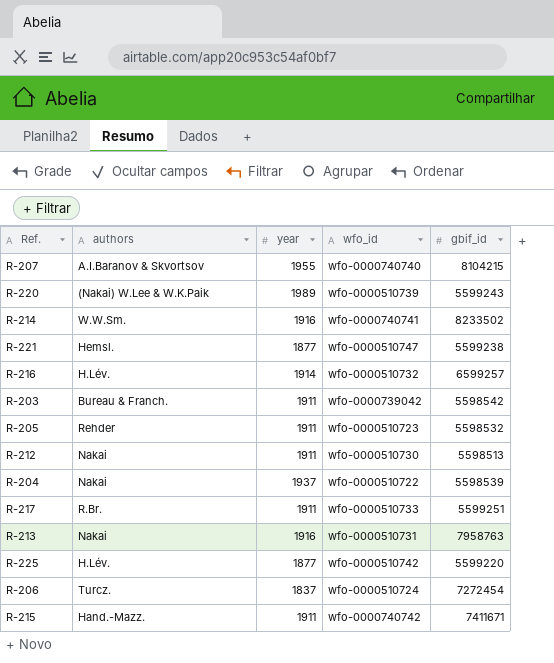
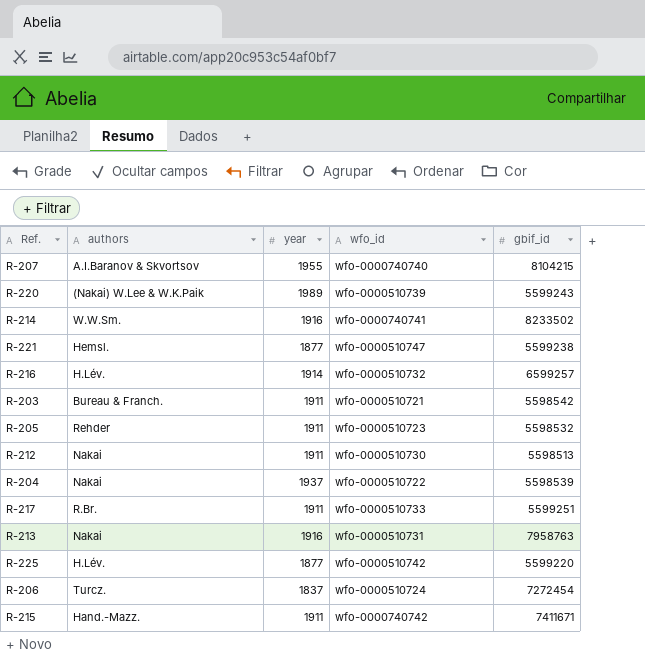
R-203 | wfo_id: wfo-0000739042 -> wfo-0000510721

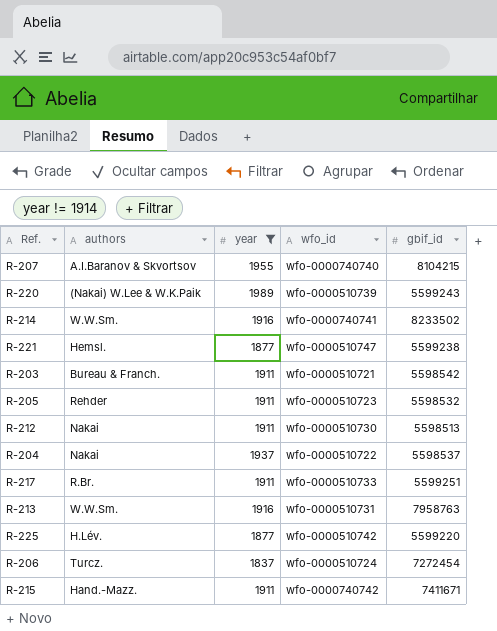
filter: none -> year != 1914
R-204 | gbif_id: 5598539 -> 5598537
R-213 | authors: Nakai -> W.W.Sm.

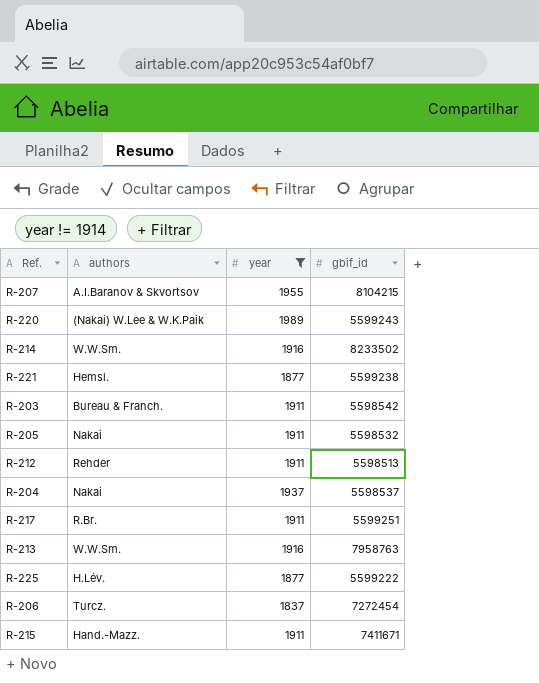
column wfo_id | position: 4 -> none
R-205 | authors: Rehder -> Nakai
R-212 | authors: Nakai -> Rehder
R-225 | gbif_id: 5599220 -> 5599222

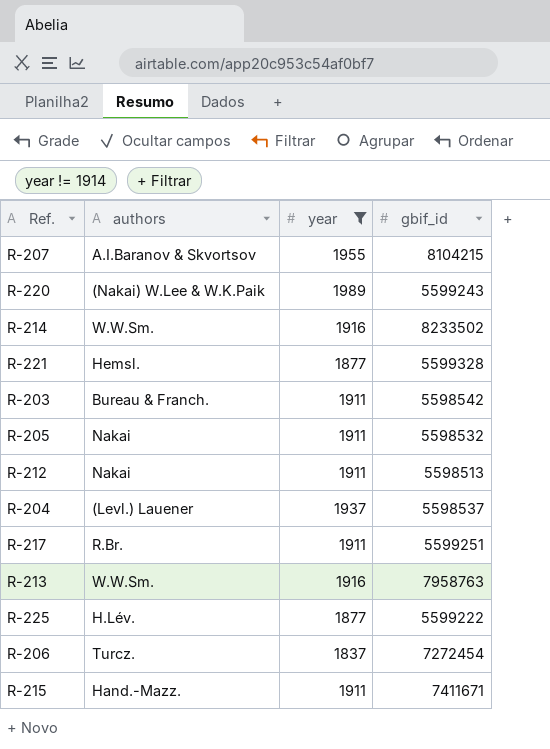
R-221 | gbif_id: 5599238 -> 5599328
R-212 | authors: Rehder -> Nakai
R-204 | authors: Nakai -> (Levl.) Lauener

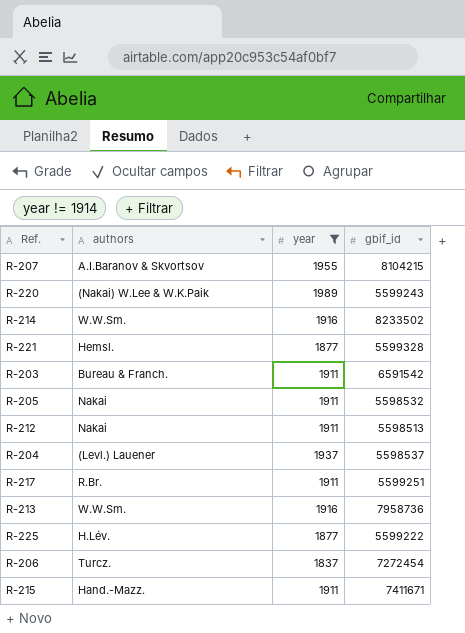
R-203 | gbif_id: 5598542 -> 6591542
R-213 | gbif_id: 7958763 -> 7958736

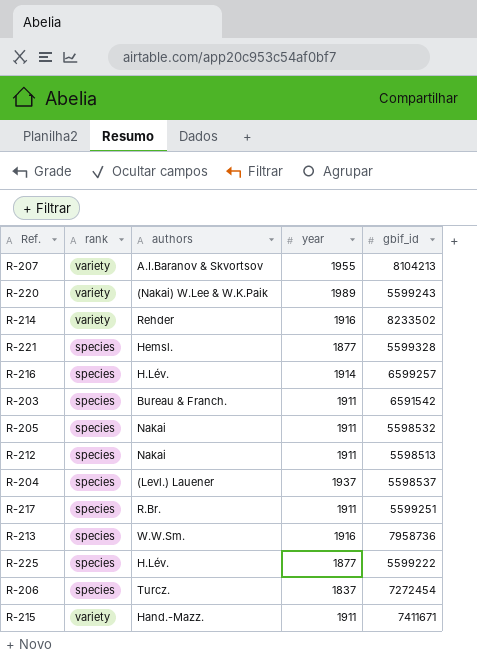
filter: year != 1914 -> none
column rank | position: none -> 2
R-207 | gbif_id: 8104215 -> 8104213
R-214 | authors: W.W.Sm. -> Rehder

